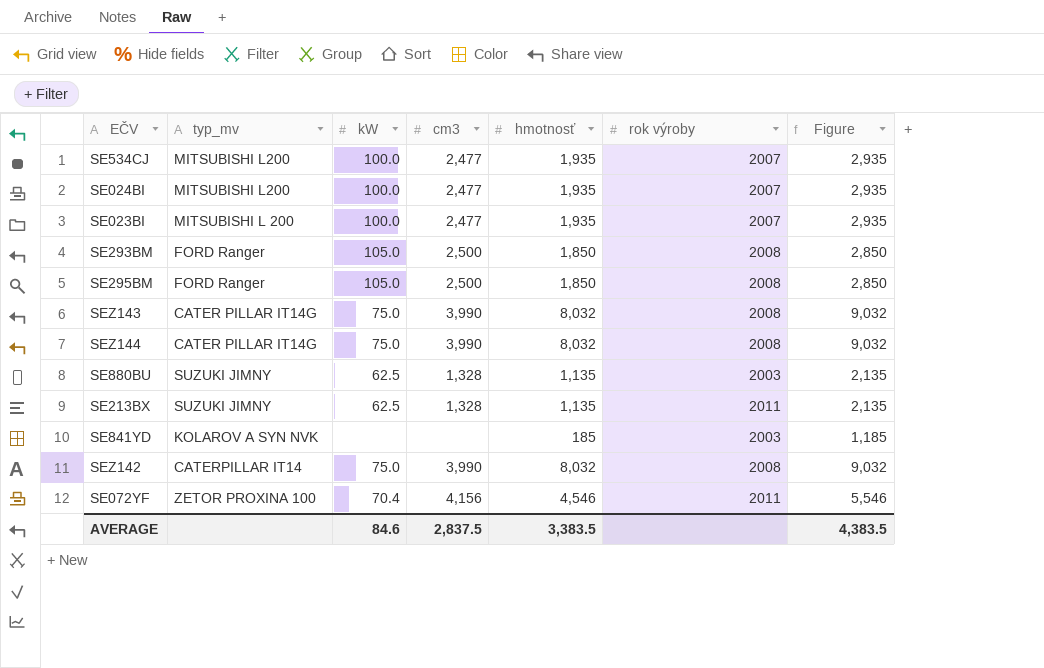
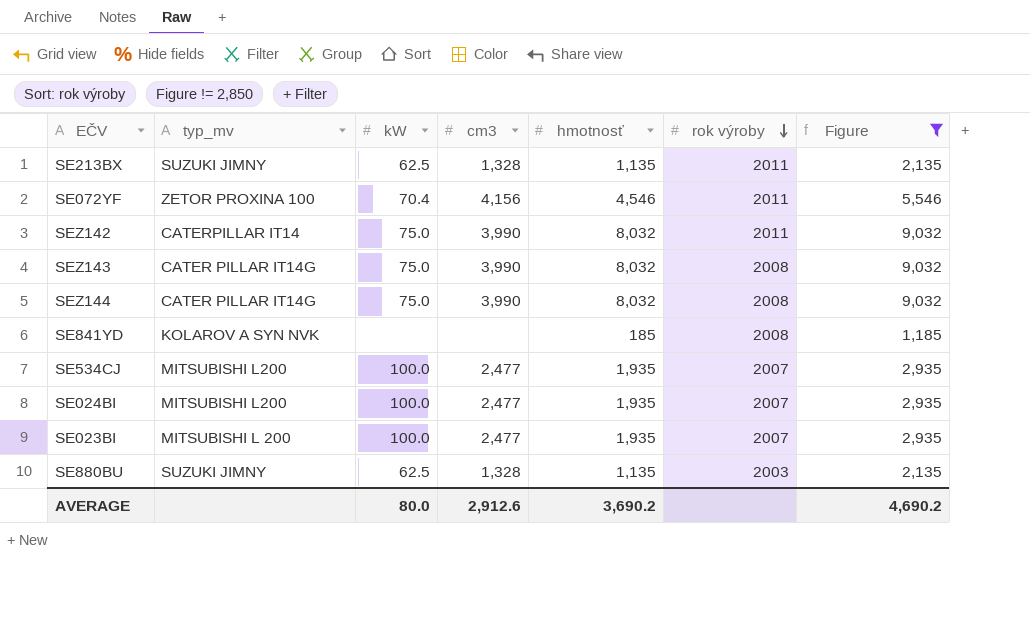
filter: none -> Figure != 2,850
row order: none -> rok výroby descending
SEZ142 | rok výroby: 2008 -> 2011
SE841YD | rok výroby: 2003 -> 2008
AVERAGE | kW: 84.6 -> 80.0
AVERAGE | cm3: 2,837.5 -> 2,912.6
AVERAGE | hmotnosť: 3,383.5 -> 3,690.2
AVERAGE | Figure: 4,383.5 -> 4,690.2

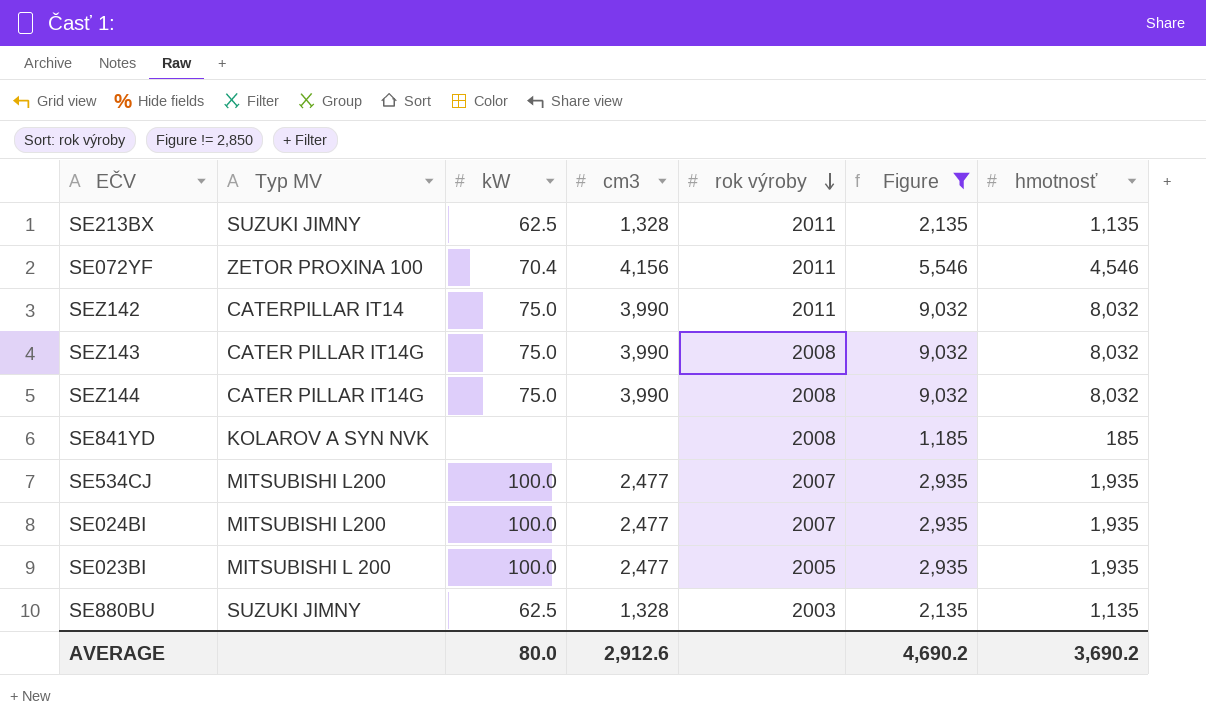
column name: typ_mv -> Typ MV
column hmotnosť | position: 5 -> 7
SE023BI | rok výroby: 2007 -> 2005

